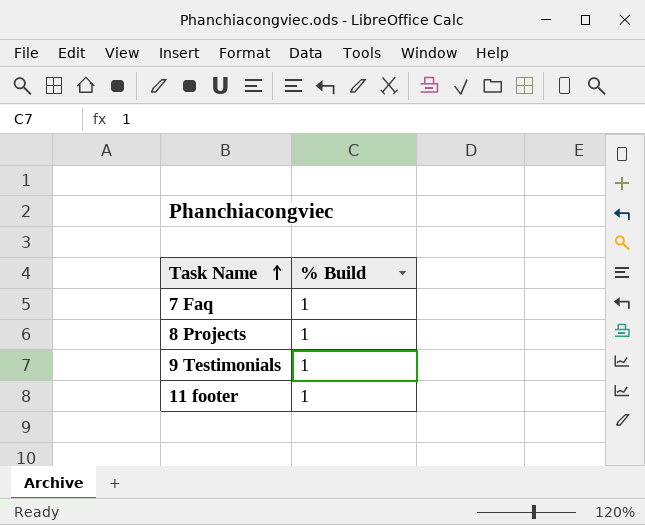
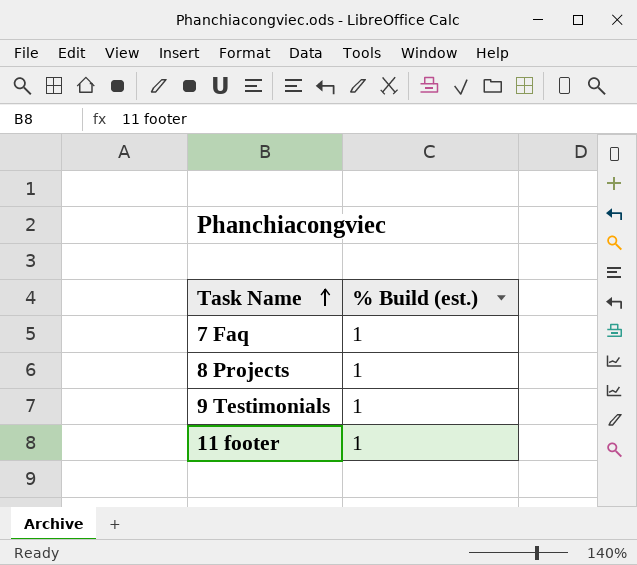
column name: % Build -> % Build (est.)

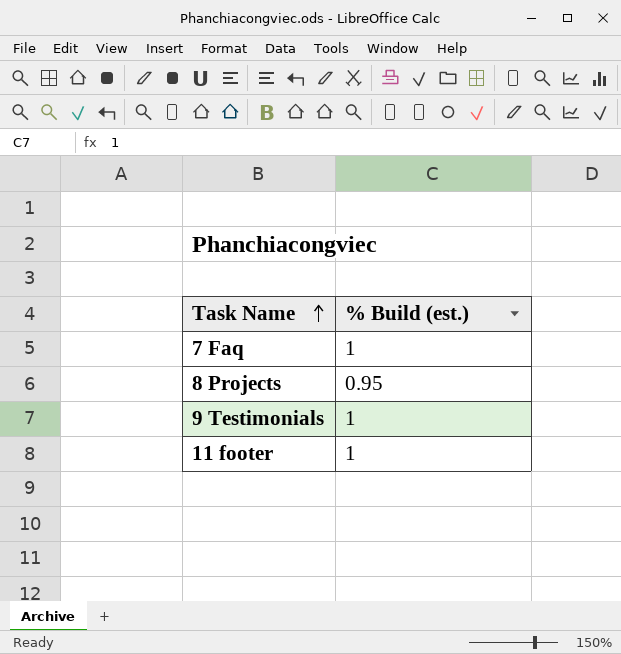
8 Projects | % Build (est.): 1 -> 0.95

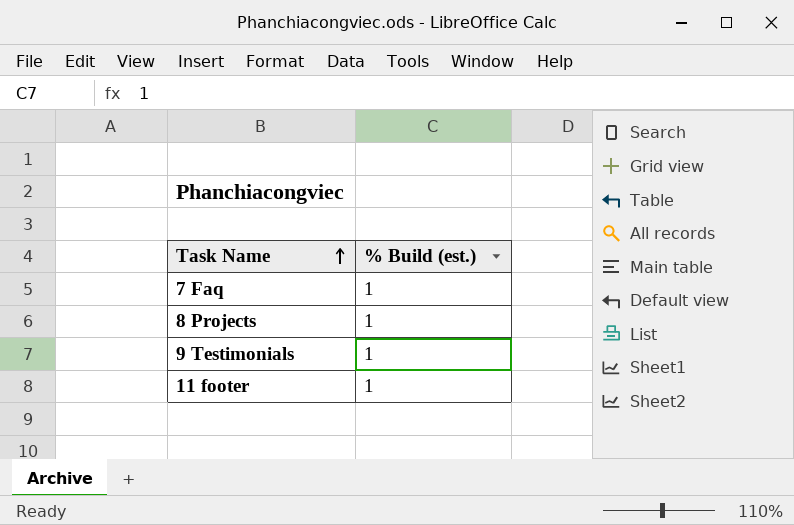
8 Projects | % Build (est.): 0.95 -> 1

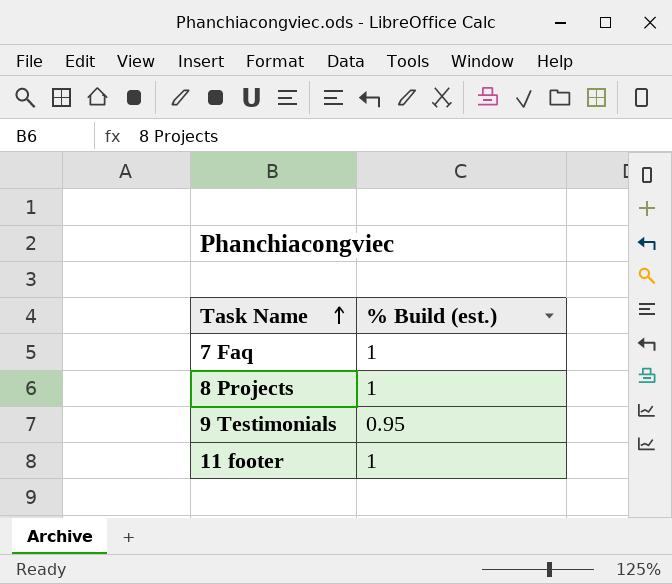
9 Testimonials | % Build (est.): 1 -> 0.95

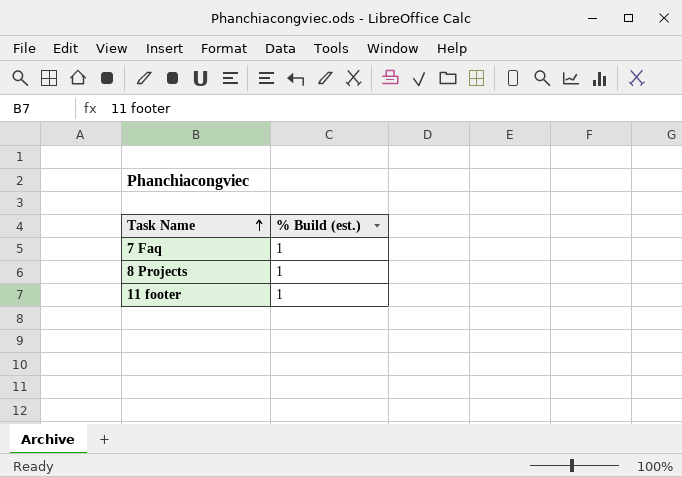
row 9 Testimonials: 0.95 -> none

